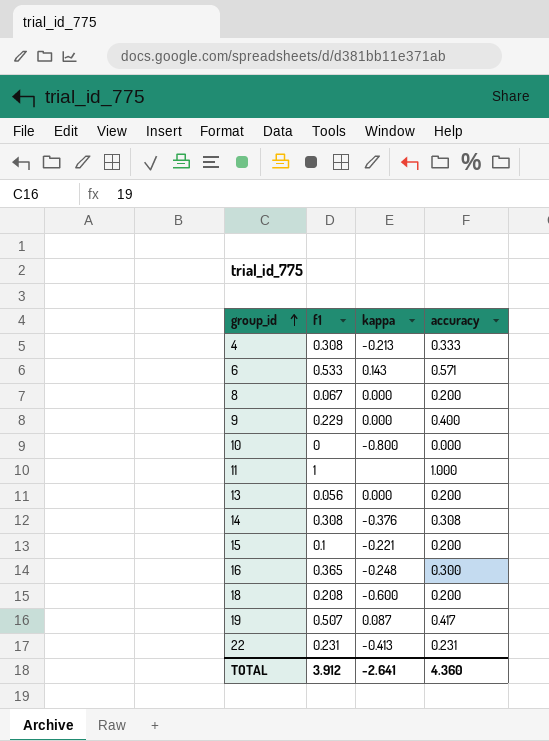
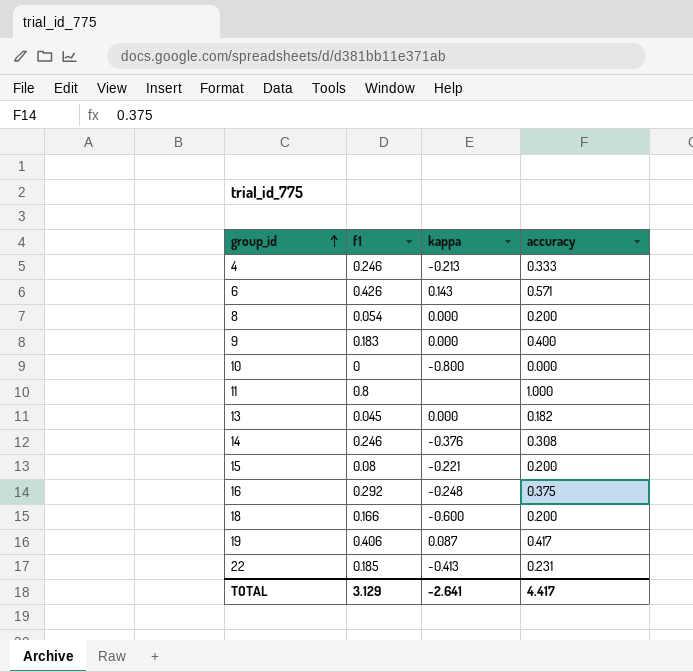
4 | f1: 0.308 -> 0.246
6 | f1: 0.533 -> 0.426
8 | f1: 0.067 -> 0.054
9 | f1: 0.229 -> 0.183
11 | f1: 1 -> 0.8
13 | f1: 0.056 -> 0.045
13 | accuracy: 0.200 -> 0.182
14 | f1: 0.308 -> 0.246
15 | f1: 0.1 -> 0.08
16 | f1: 0.365 -> 0.292
16 | accuracy: 0.300 -> 0.375
18 | f1: 0.208 -> 0.166
19 | f1: 0.507 -> 0.406
22 | f1: 0.231 -> 0.185
TOTAL | f1: 3.912 -> 3.129
TOTAL | accuracy: 4.360 -> 4.417

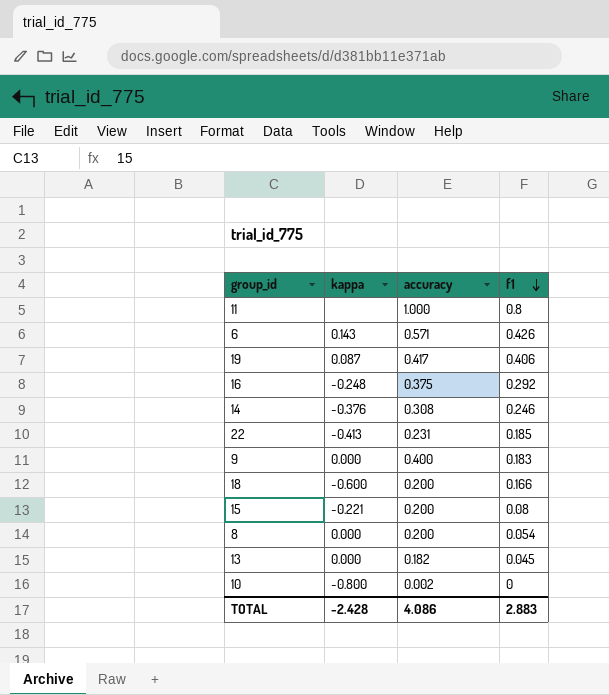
row order: group_id ascending -> f1 descending
column f1 | position: 2 -> 4
row 4: 0.246 | -0.213 | 0.333 -> none
10 | accuracy: 0.000 -> 0.002
TOTAL | kappa: -2.641 -> -2.428
TOTAL | accuracy: 4.417 -> 4.086
TOTAL | f1: 3.129 -> 2.883

